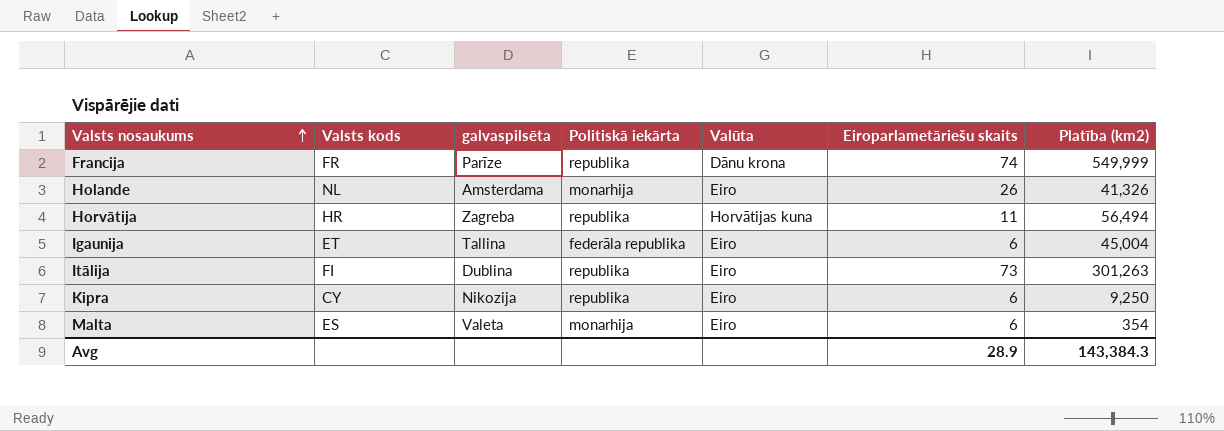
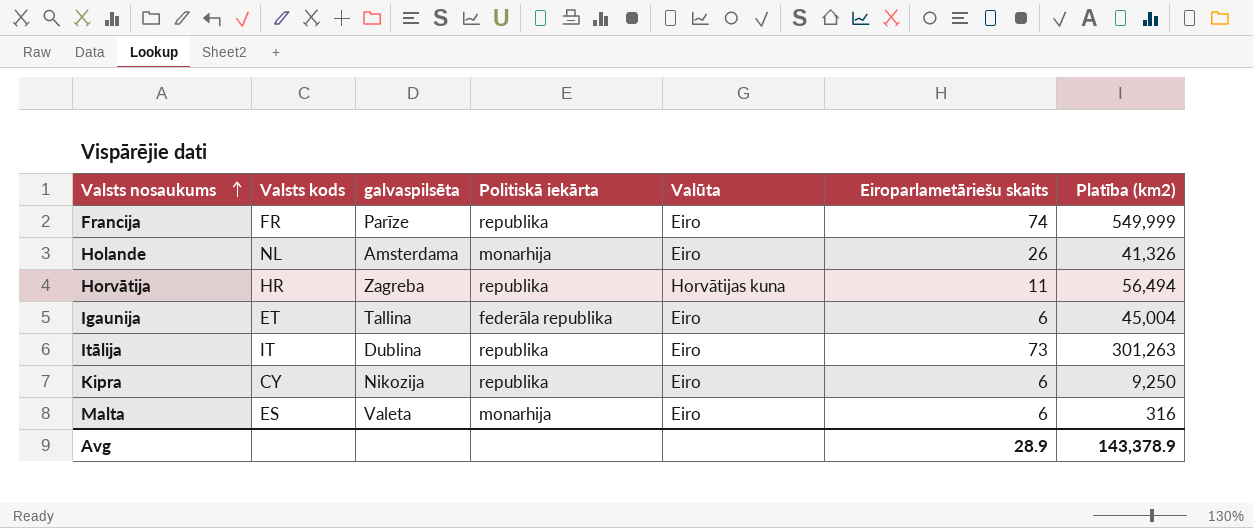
Francija | Valūta: Dānu krona -> Eiro
Itālija | Valsts kods: FI -> IT
Malta | Platība (km2): 354 -> 316
Avg | Platība (km2): 143,384.3 -> 143,378.9

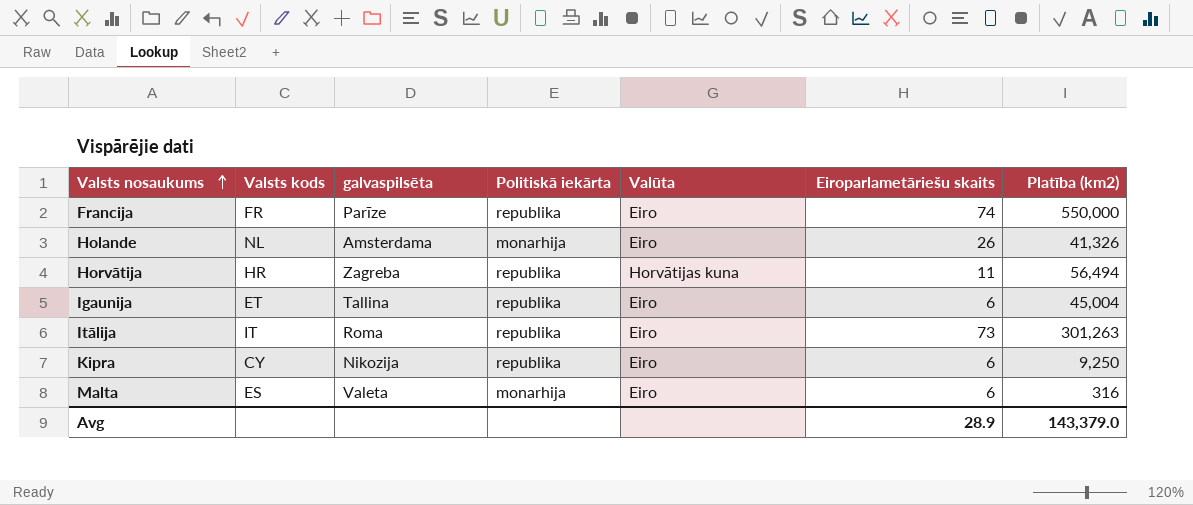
Francija | Platība (km2): 549,999 -> 550,000
Igaunija | Politiskā iekārta: federāla republika -> republika
Itālija | galvaspilsēta: Dublina -> Roma
Avg | Platība (km2): 143,378.9 -> 143,379.0

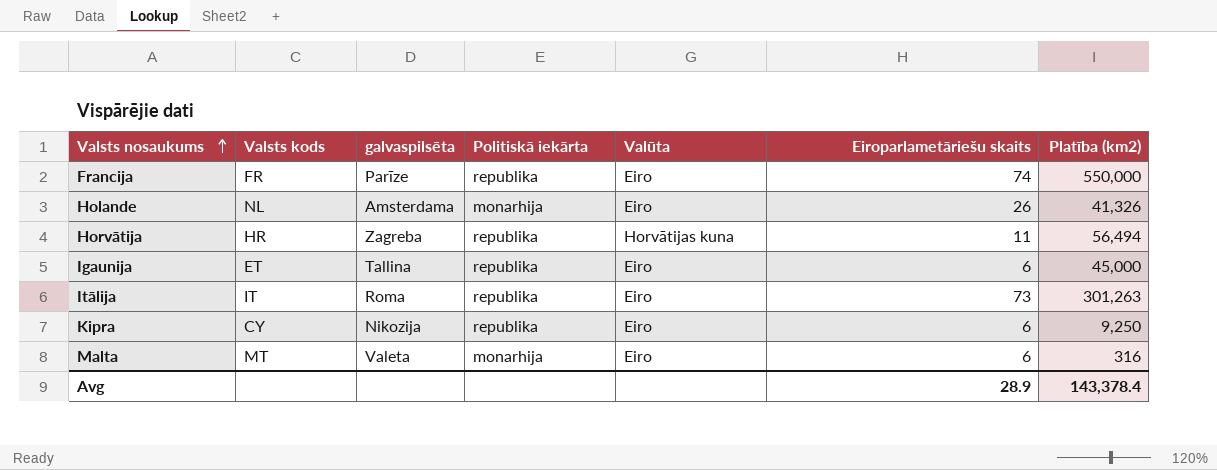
Igaunija | Platība (km2): 45,004 -> 45,000
Malta | Valsts kods: ES -> MT
Avg | Platība (km2): 143,379.0 -> 143,378.4

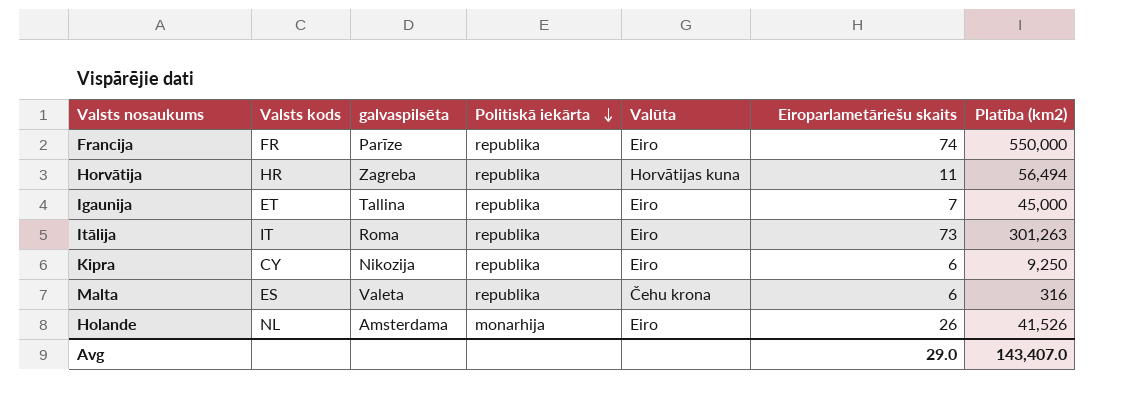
row order: Valsts nosaukums ascending -> Politiskā iekārta descending
Igaunija | Eiroparlametāriešu skaits: 6 -> 7
Malta | Valsts kods: MT -> ES
Malta | Politiskā iekārta: monarhija -> republika
Malta | Valūta: Eiro -> Čehu krona
Holande | Platība (km2): 41,326 -> 41,526
Avg | Eiroparlametāriešu skaits: 28.9 -> 29.0
Avg | Platība (km2): 143,378.4 -> 143,407.0

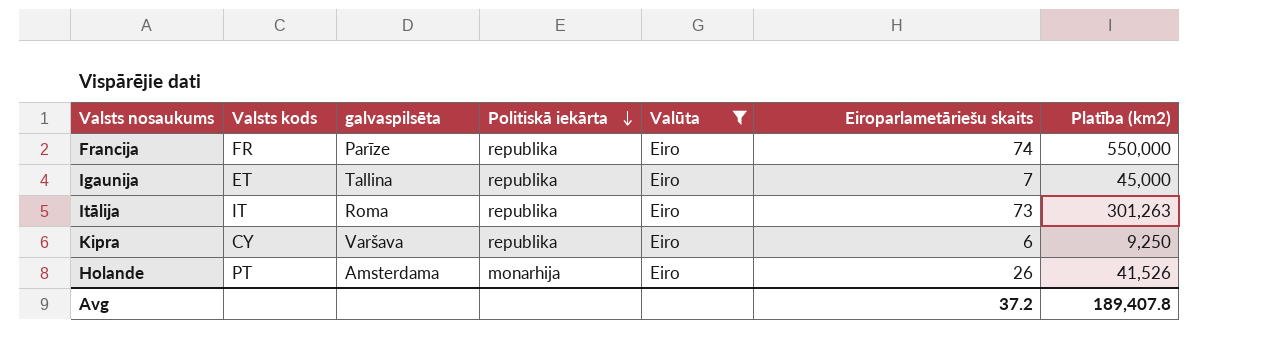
filter: none -> Valūta = Eiro
Kipra | galvaspilsēta: Nikozija -> Varšava
Holande | Valsts kods: NL -> PT
Avg | Eiroparlametāriešu skaits: 29.0 -> 37.2
Avg | Platība (km2): 143,407.0 -> 189,407.8

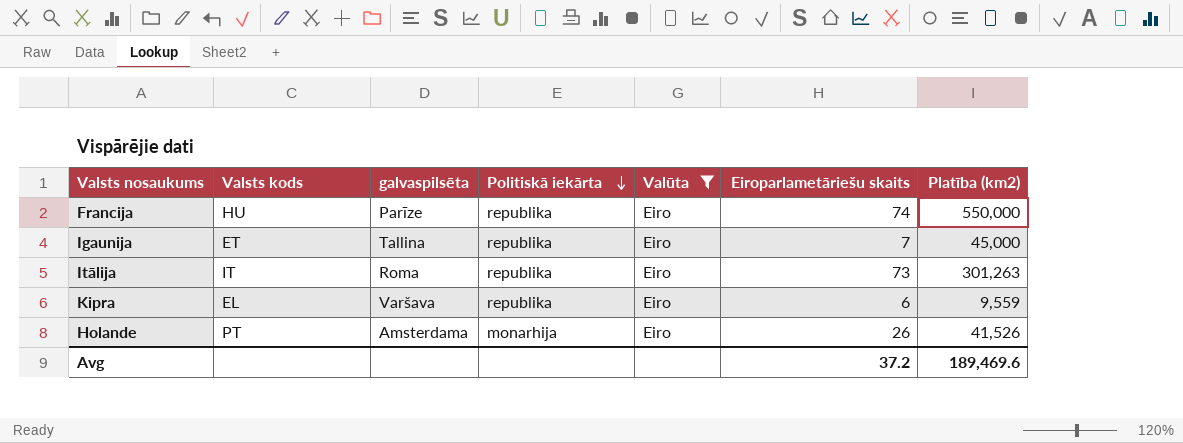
Francija | Valsts kods: FR -> HU
Kipra | Valsts kods: CY -> EL
Kipra | Platība (km2): 9,250 -> 9,559
Avg | Platība (km2): 189,407.8 -> 189,469.6

